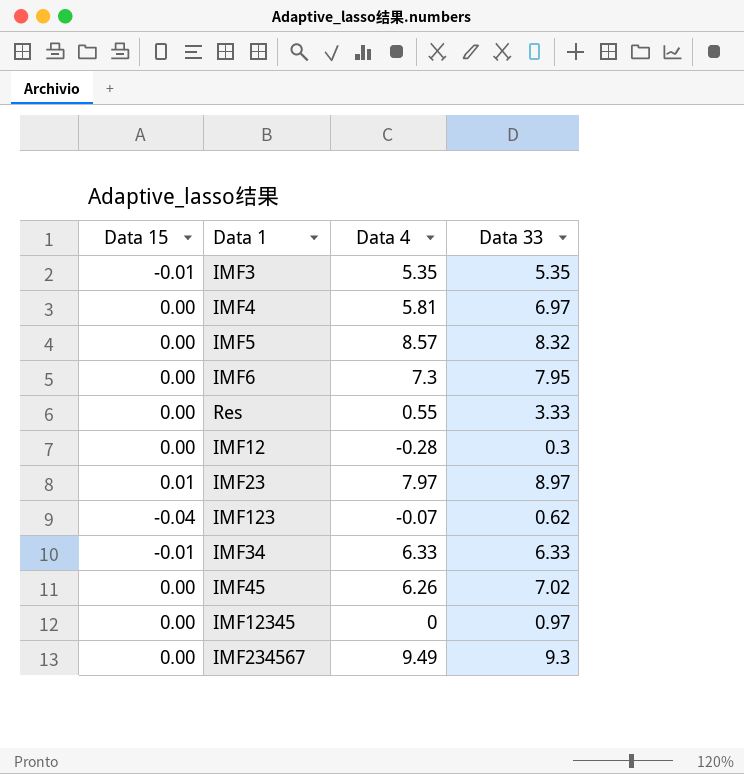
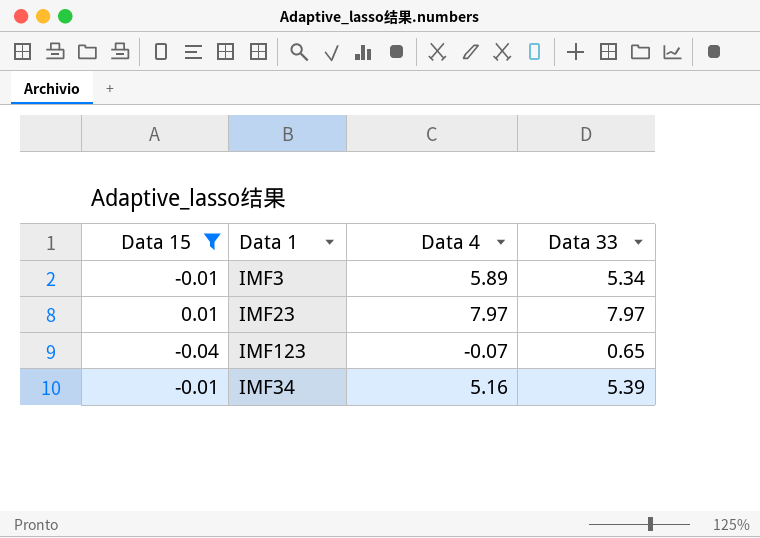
filter: none -> Data 15 != 0.00
IMF3 | Data 4: 5.35 -> 5.89
IMF3 | Data 33: 5.35 -> 5.34
IMF23 | Data 33: 8.97 -> 7.97
IMF123 | Data 33: 0.62 -> 0.65
IMF34 | Data 4: 6.33 -> 5.16
IMF34 | Data 33: 6.33 -> 5.39

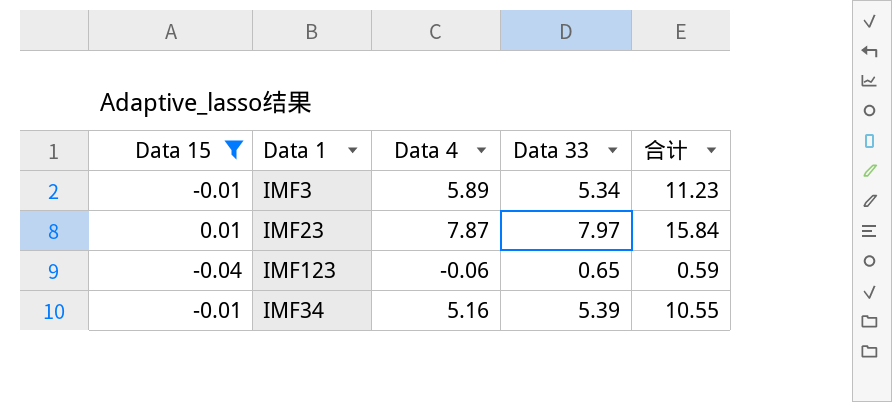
column 合计 | formula: none -> [Data 4] + [Data 33]
IMF23 | Data 4: 7.97 -> 7.87
IMF123 | Data 4: -0.07 -> -0.06

